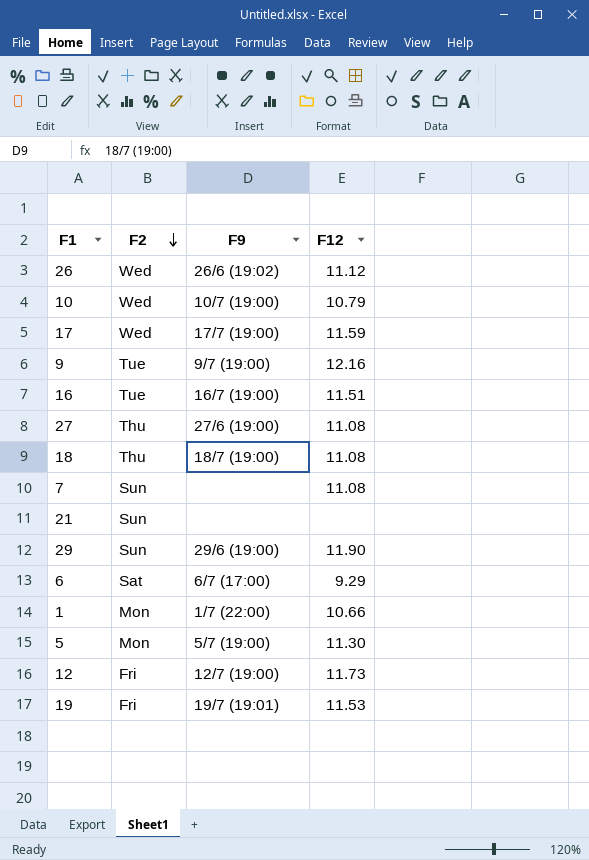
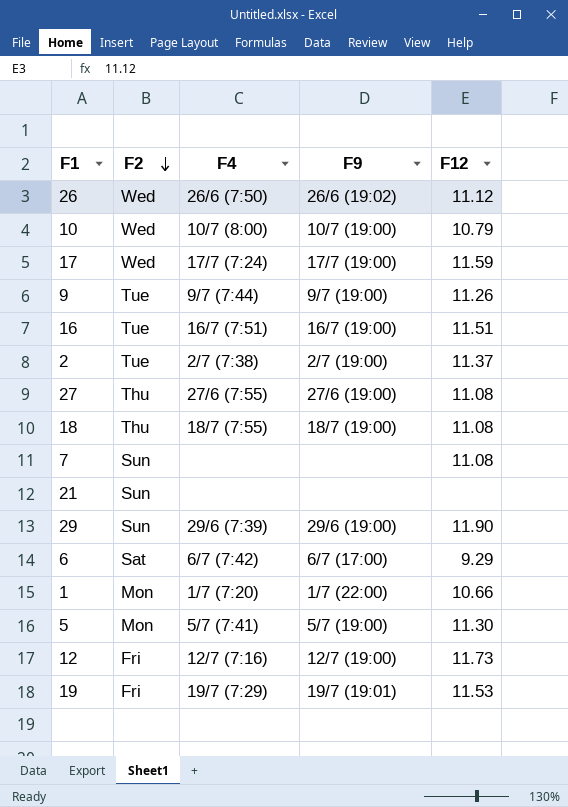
column F4 | position: none -> 3
9 | F12: 12.16 -> 11.26
row 2: none -> Tue | 2/7 (7:38) | 2/7 (19:00) | 11.37

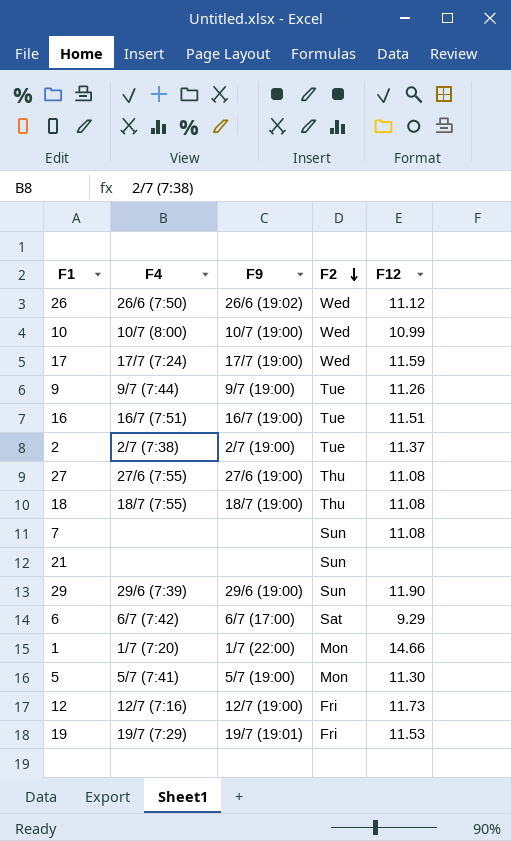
column F2 | position: 2 -> 4
10 | F12: 10.79 -> 10.99
1 | F12: 10.66 -> 14.66

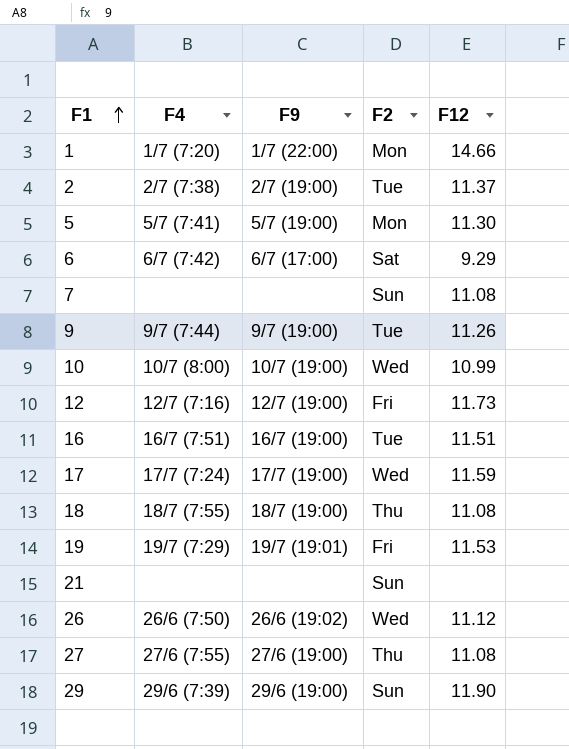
row order: F2 descending -> F1 ascending

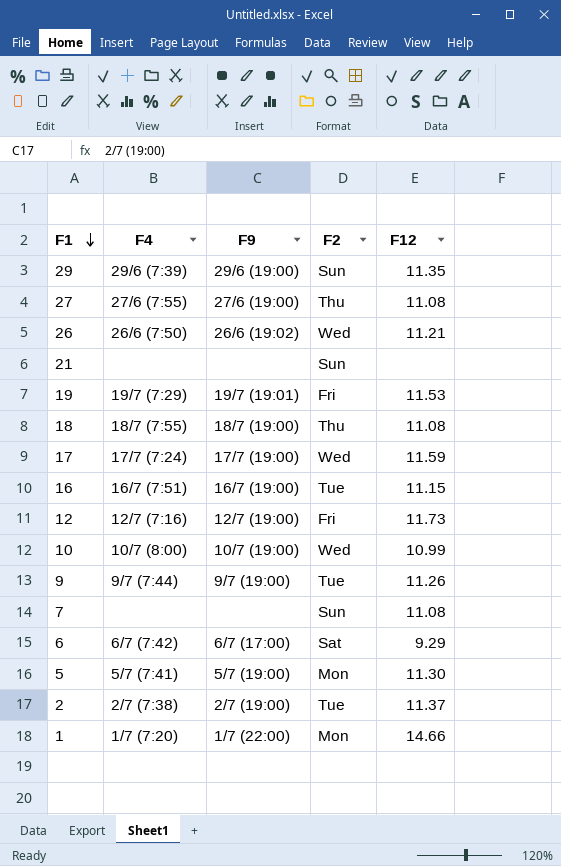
row order: F1 ascending -> F1 descending
29 | F12: 11.90 -> 11.35
26 | F12: 11.12 -> 11.21
16 | F12: 11.51 -> 11.15

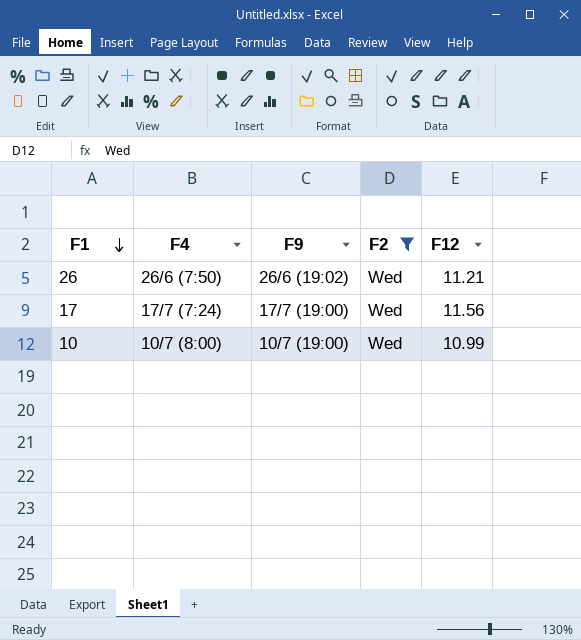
filter: none -> F2 = Wed
17 | F12: 11.59 -> 11.56

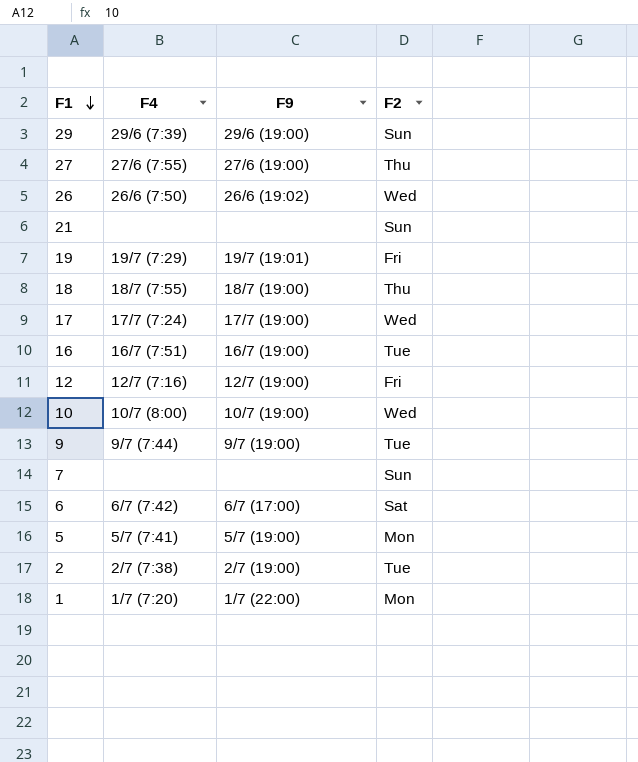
filter: F2 = Wed -> none
column F12 | position: 5 -> none

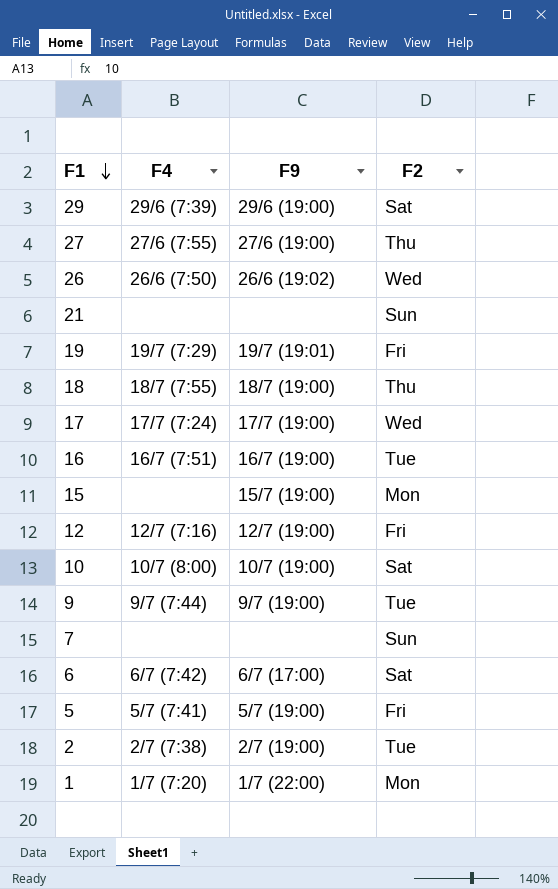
29 | F2: Sun -> Sat
row 15: none -> none | 15/7 (19:00) | Mon
10 | F2: Wed -> Sat
5 | F2: Mon -> Fri

